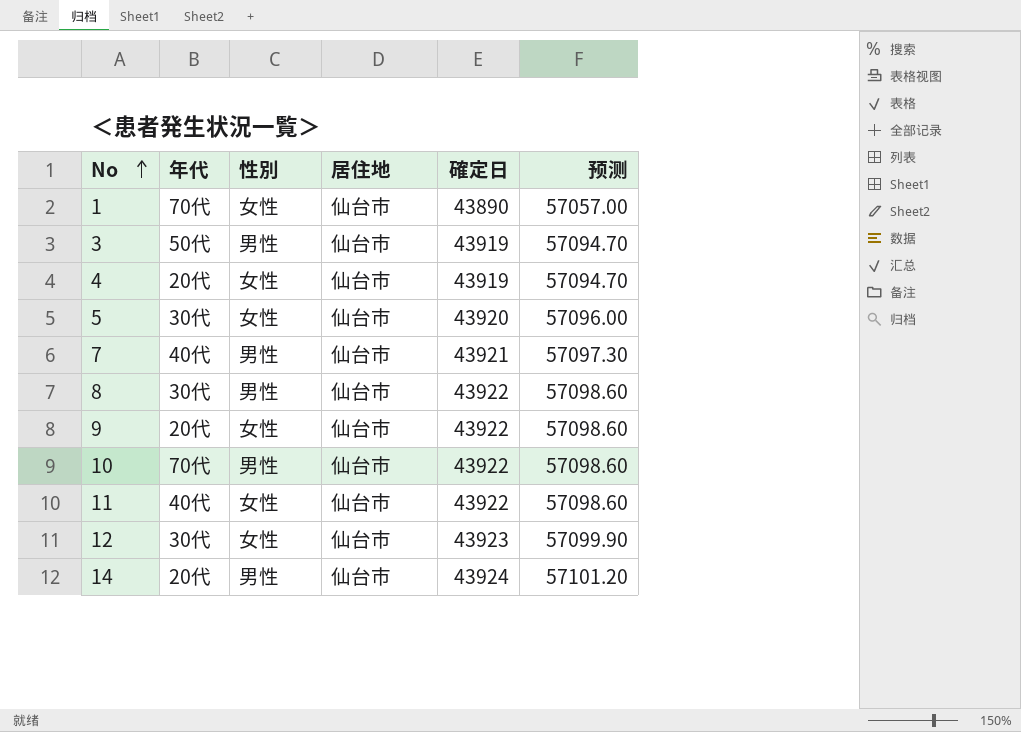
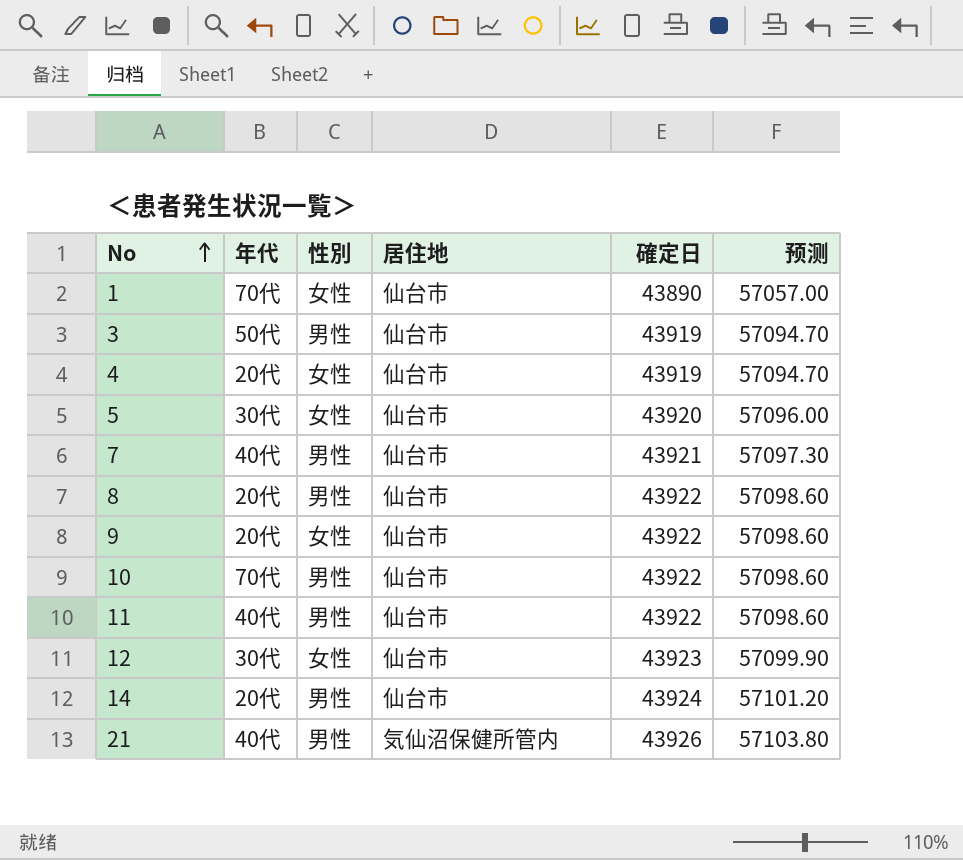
8 | 年代: 30代 -> 20代
11 | 性別: 女性 -> 男性
row 21: none -> 40代 | 男性 | 気仙沼保健所管内 | 43926 | 57103.80

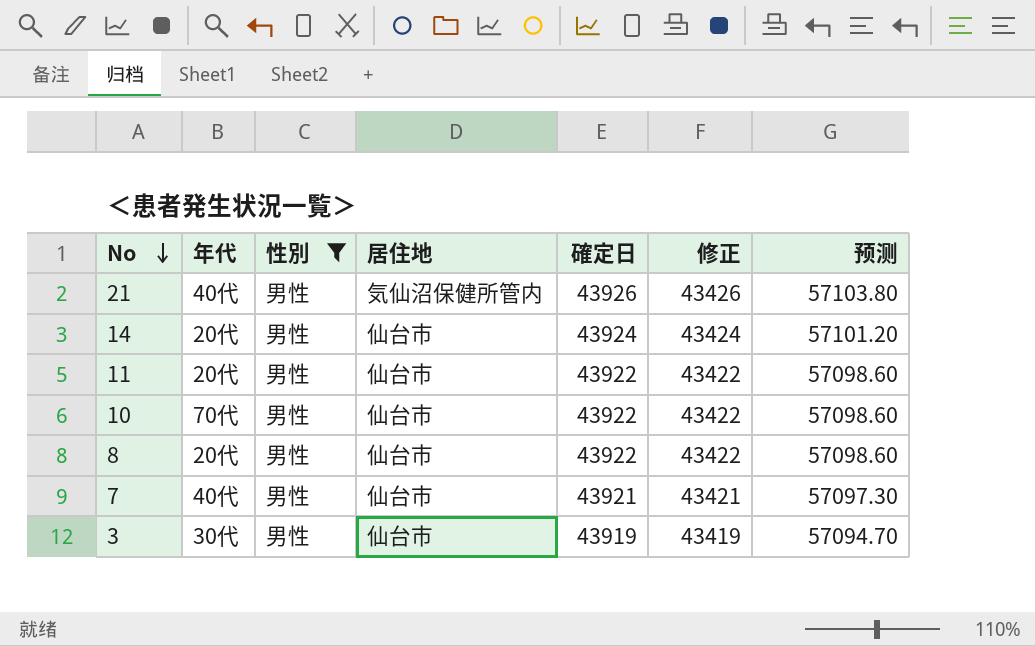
filter: none -> 性別 = 男性
row order: No ascending -> No descending
column 修正 | formula: none -> [確定日] - 500
11 | 年代: 40代 -> 20代
3 | 年代: 50代 -> 30代

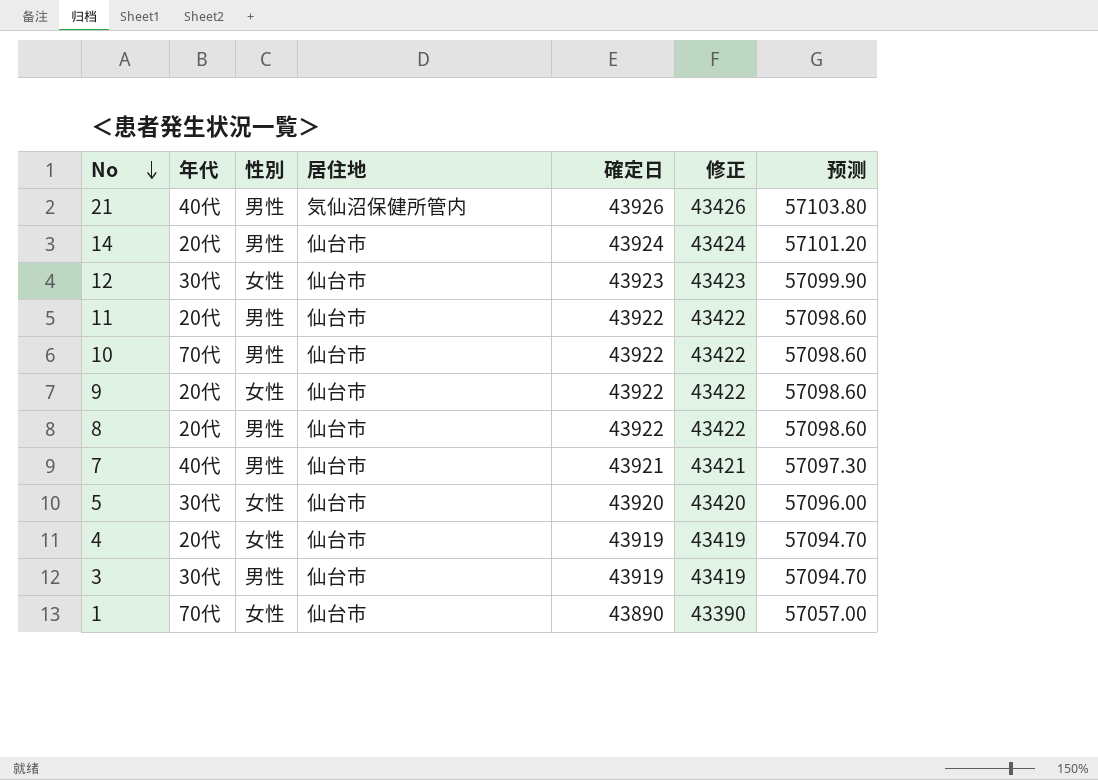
filter: 性別 = 男性 -> none

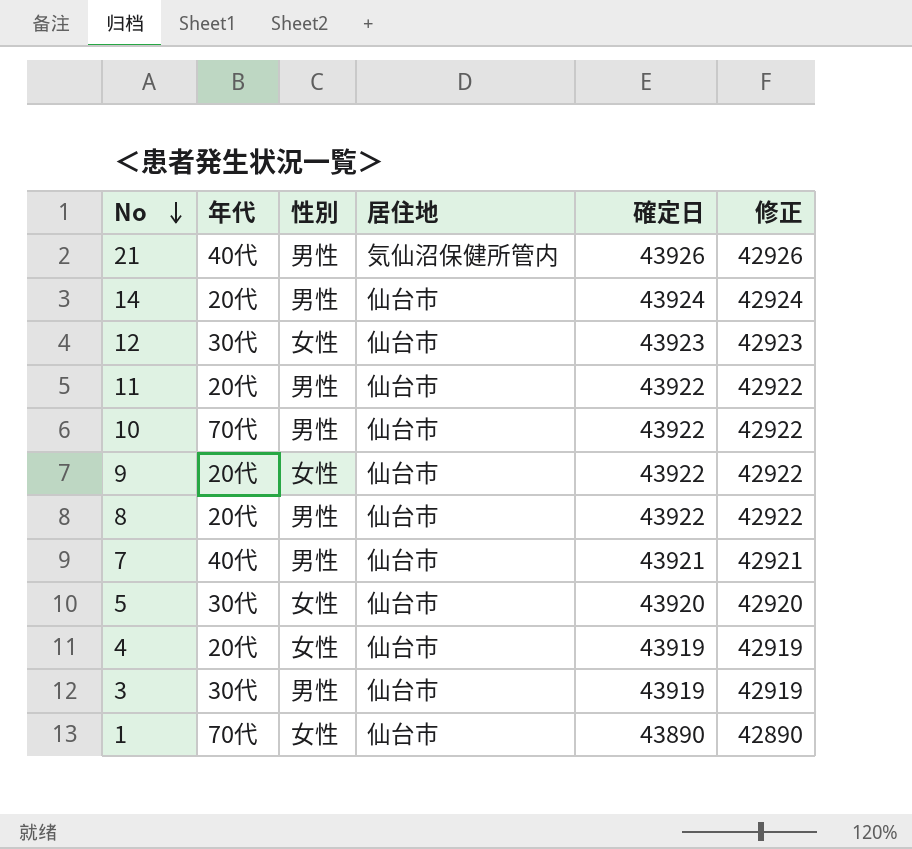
column 预测 | formula: [確定日] * 1.3 -> none
column 修正 | formula: [確定日] - 500 -> [確定日] - 1000

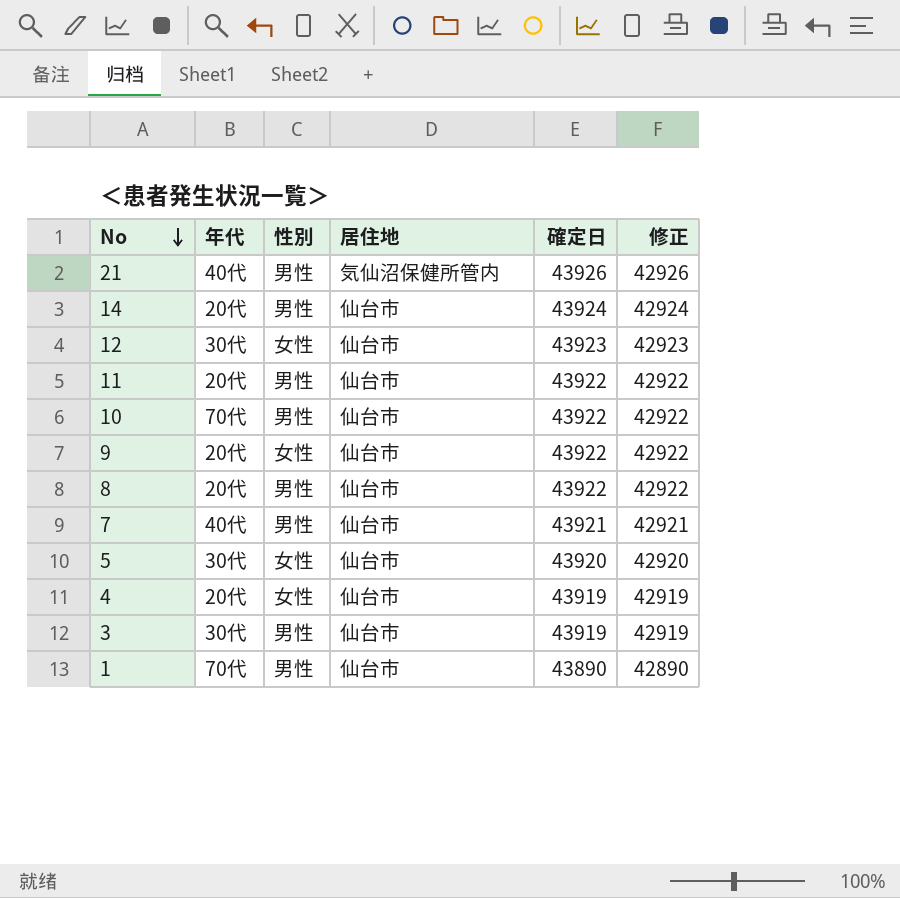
1 | 性別: 女性 -> 男性

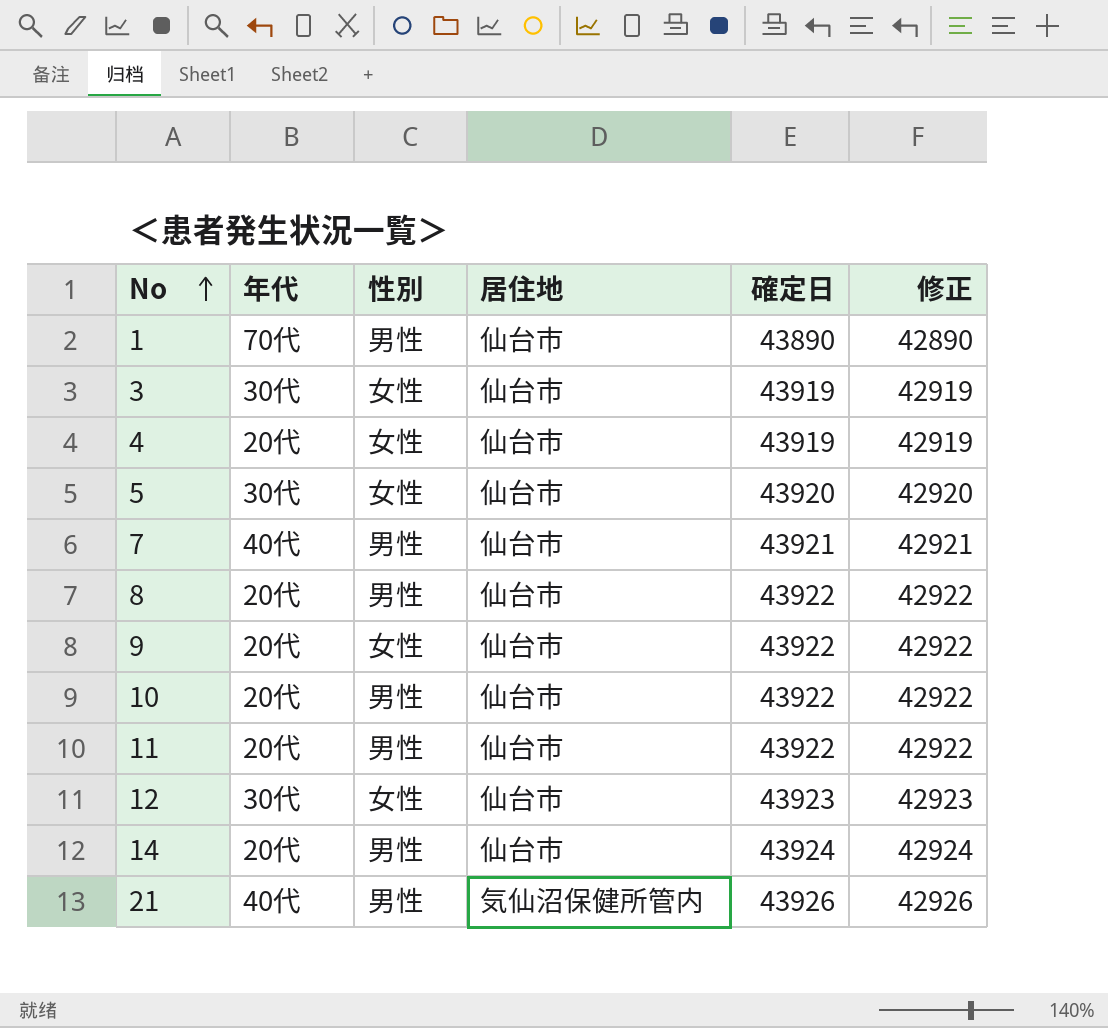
row order: No descending -> No ascending
3 | 性別: 男性 -> 女性
10 | 年代: 70代 -> 20代

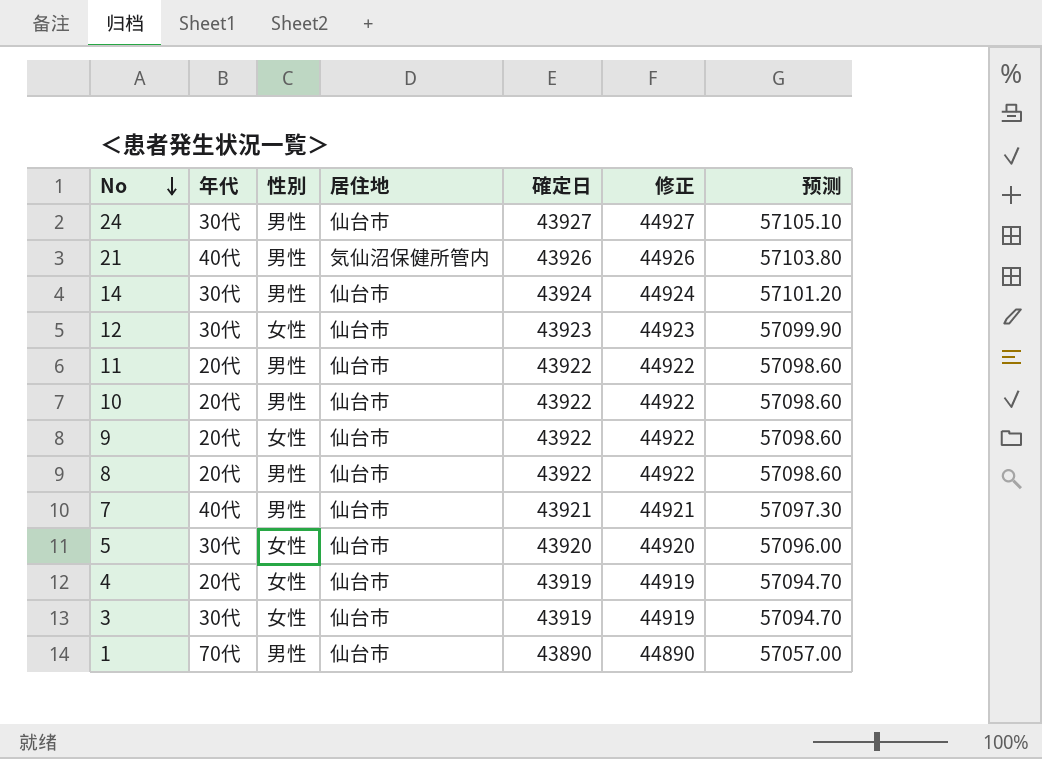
row order: No ascending -> No descending
column 修正 | formula: [確定日] - 1000 -> [確定日] + 1000
column 预测 | formula: none -> [確定日] * 1.3
row 24: none -> 30代 | 男性 | 仙台市 | 43927 | 44927 | 57105.10
14 | 年代: 20代 -> 30代

